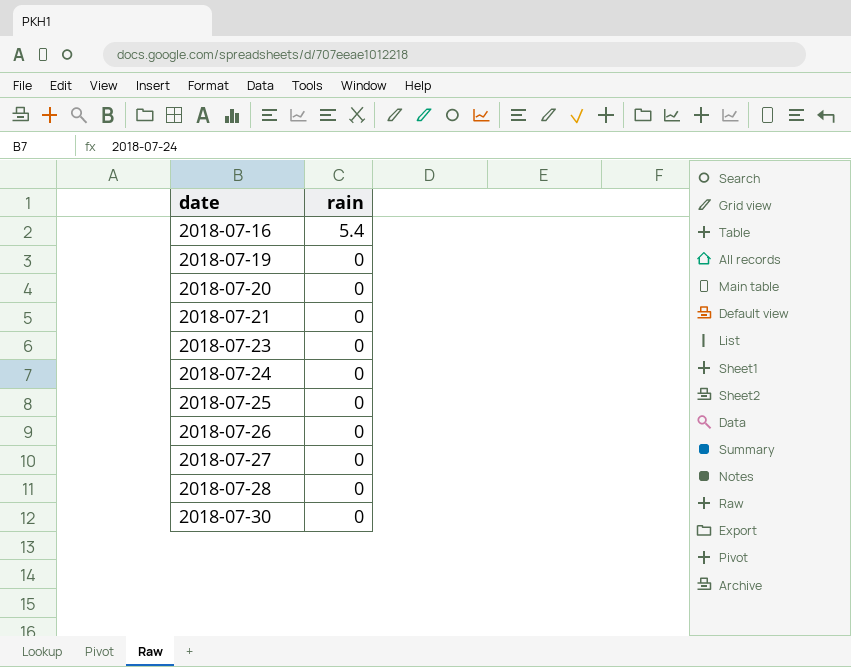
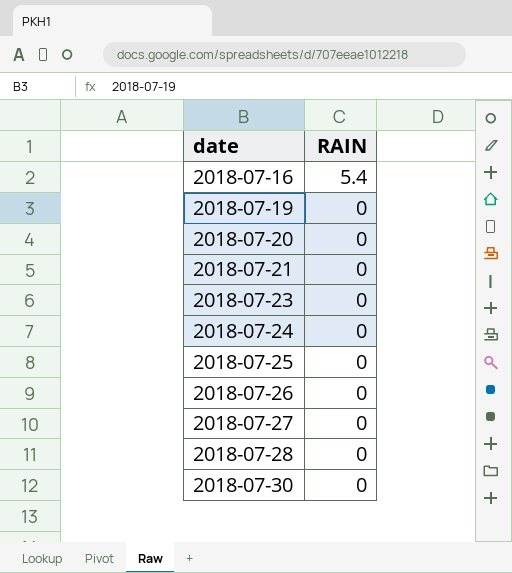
column name: rain -> RAIN

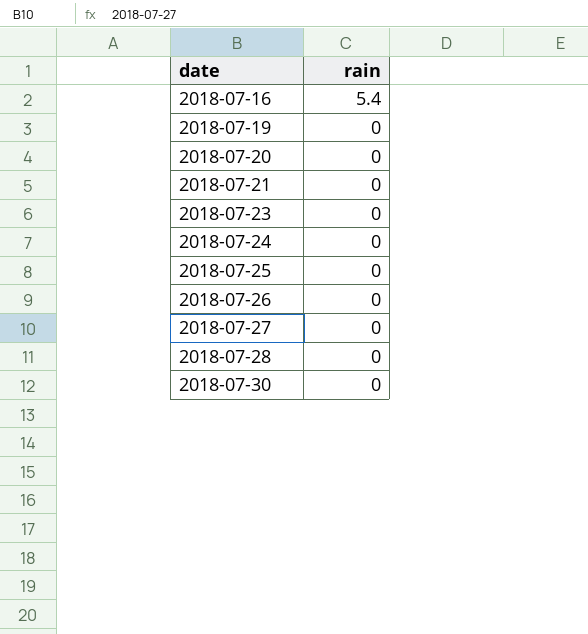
column name: RAIN -> rain

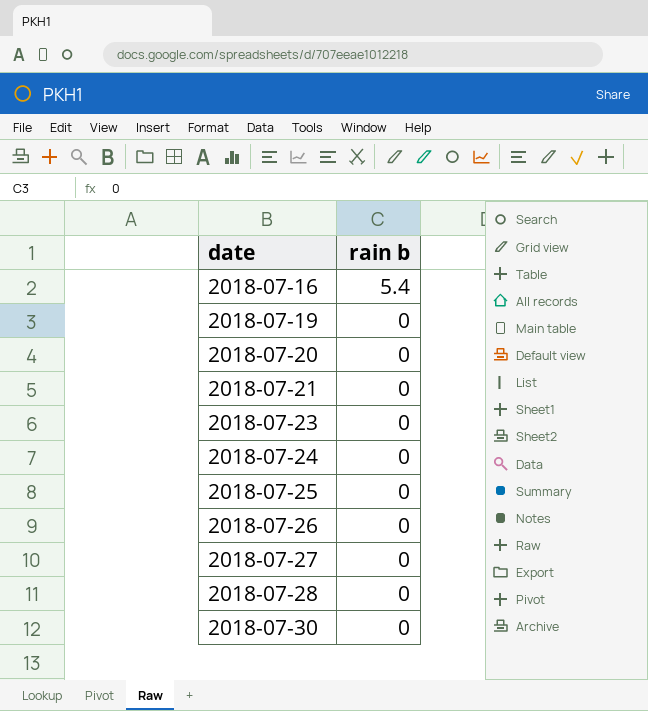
column name: rain -> rain b

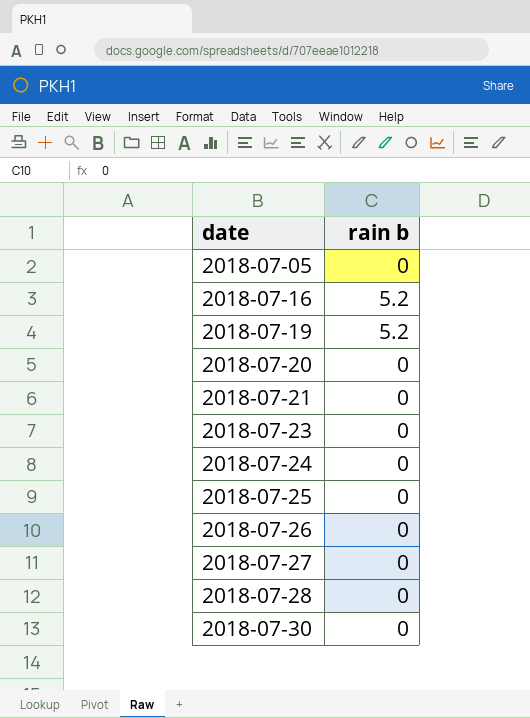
row 2018-07-05: none -> 0
2018-07-16 | rain b: 5.4 -> 5.2
2018-07-19 | rain b: 0 -> 5.2

